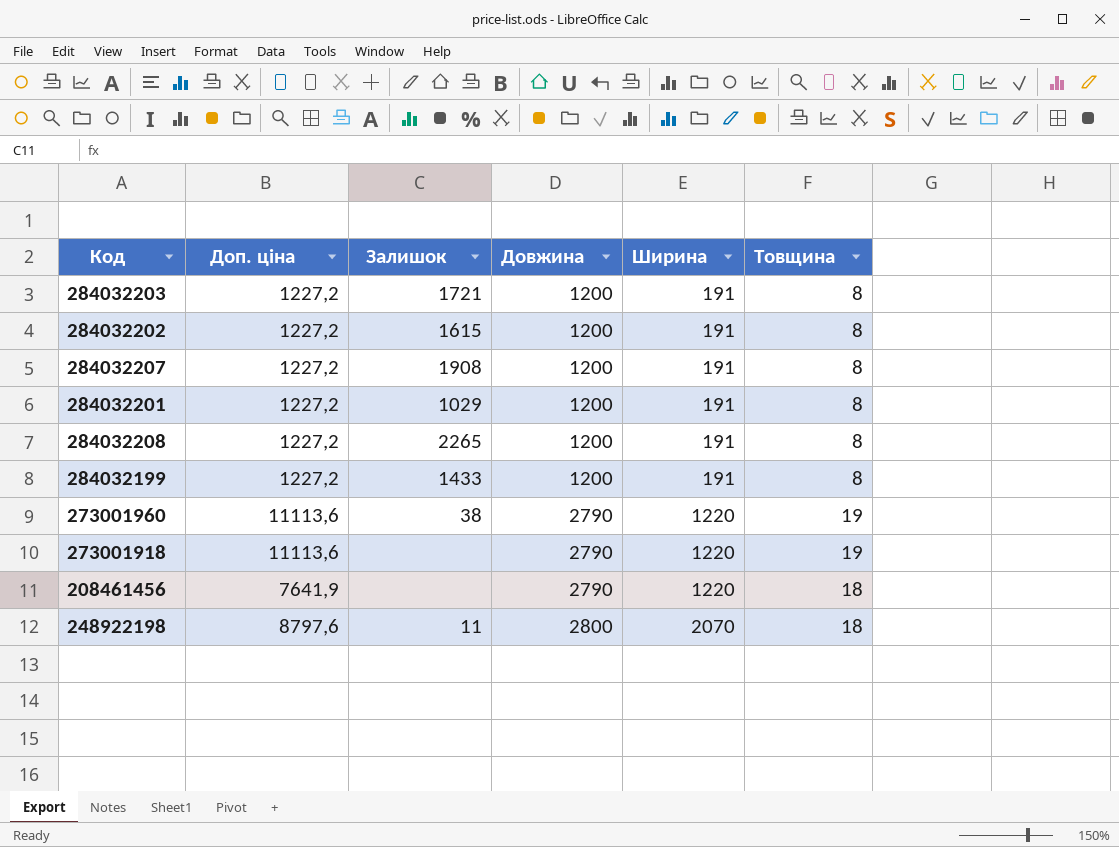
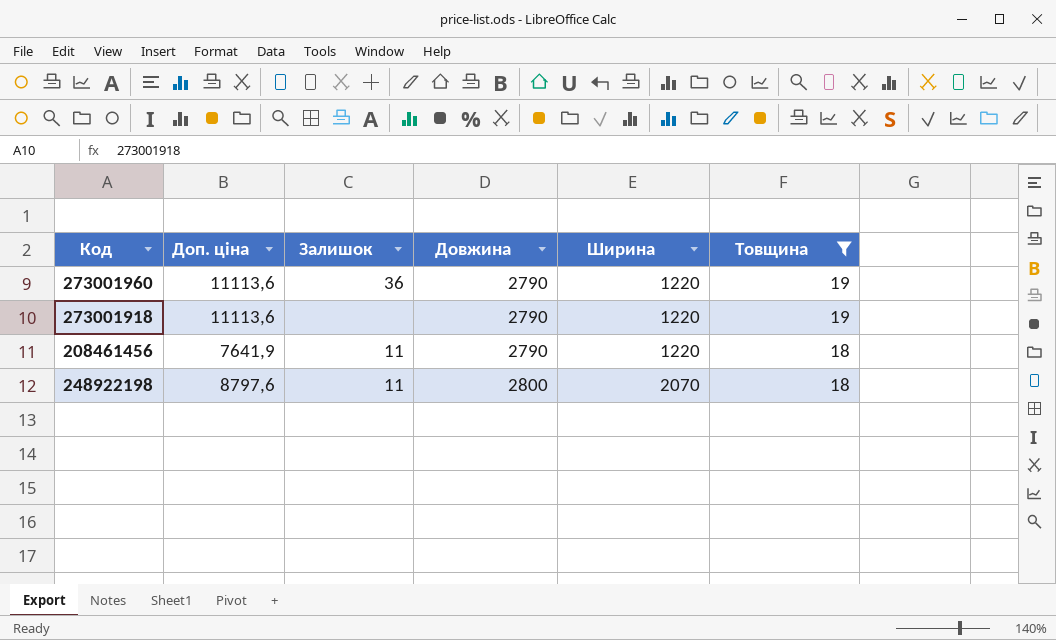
filter: none -> Товщина != 8
273001960 | Залишок: 38 -> 36
208461456 | Залишок: none -> 11

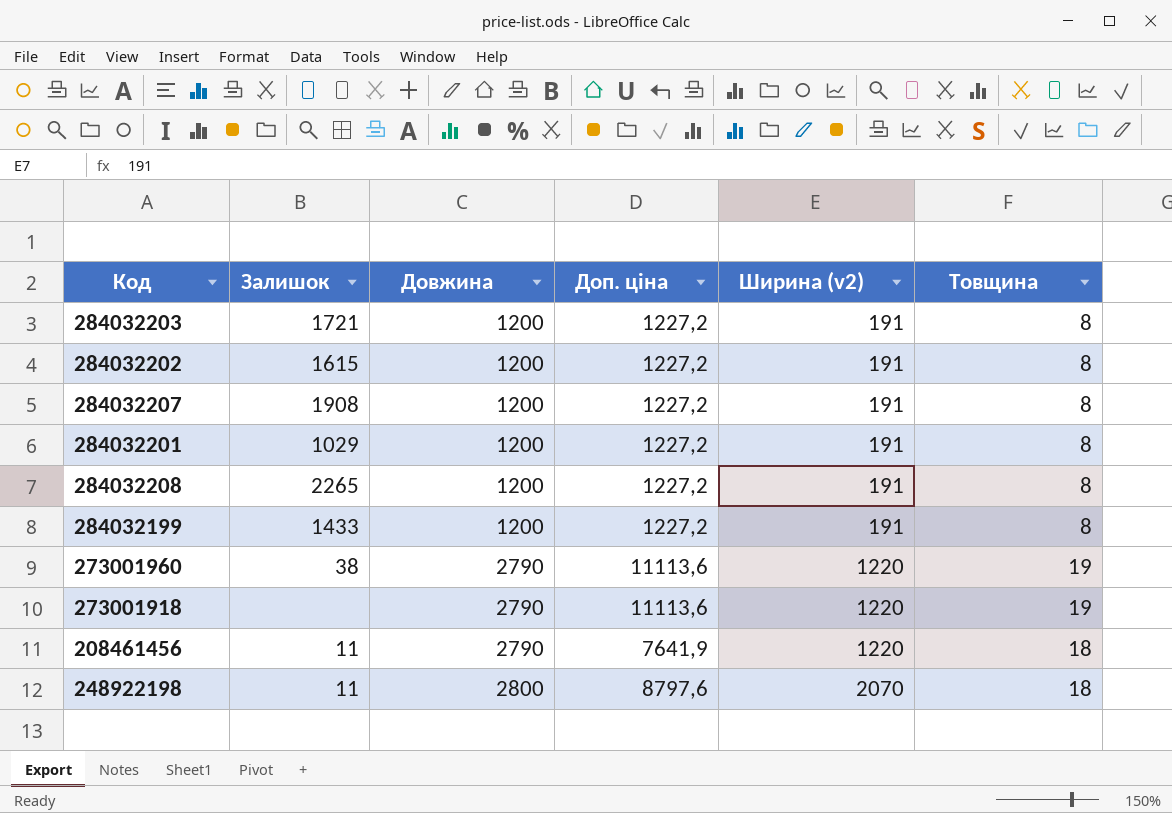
filter: Товщина != 8 -> none
column Доп. ціна | position: 2 -> 4
column name: Ширина -> Ширина (v2)
273001960 | Залишок: 36 -> 38

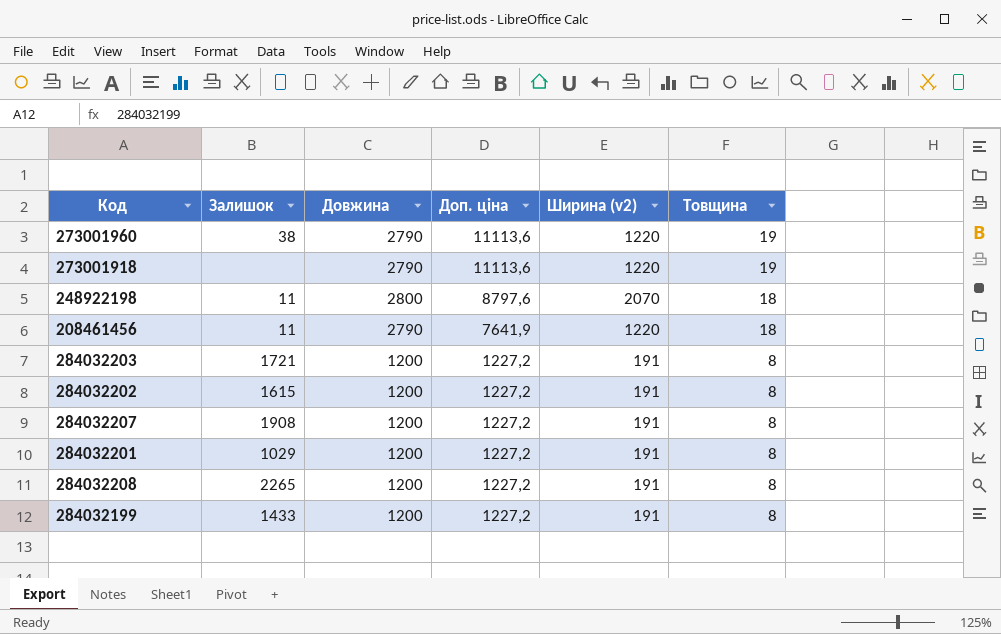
row order: Довжина ascending -> Доп. ціна descending

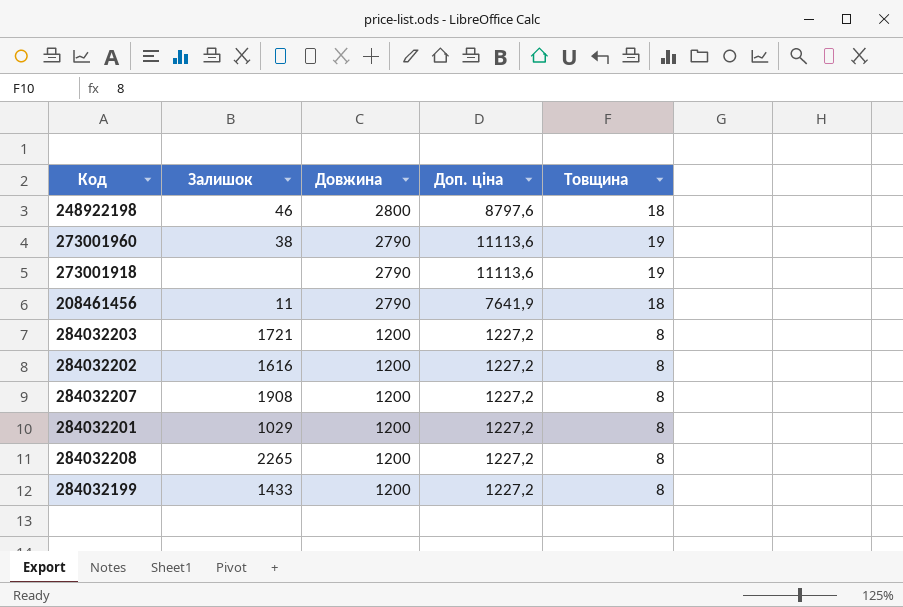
row order: Доп. ціна descending -> Довжина descending
column Ширина (v2) | position: 5 -> none
248922198 | Залишок: 11 -> 46
284032202 | Залишок: 1615 -> 1616

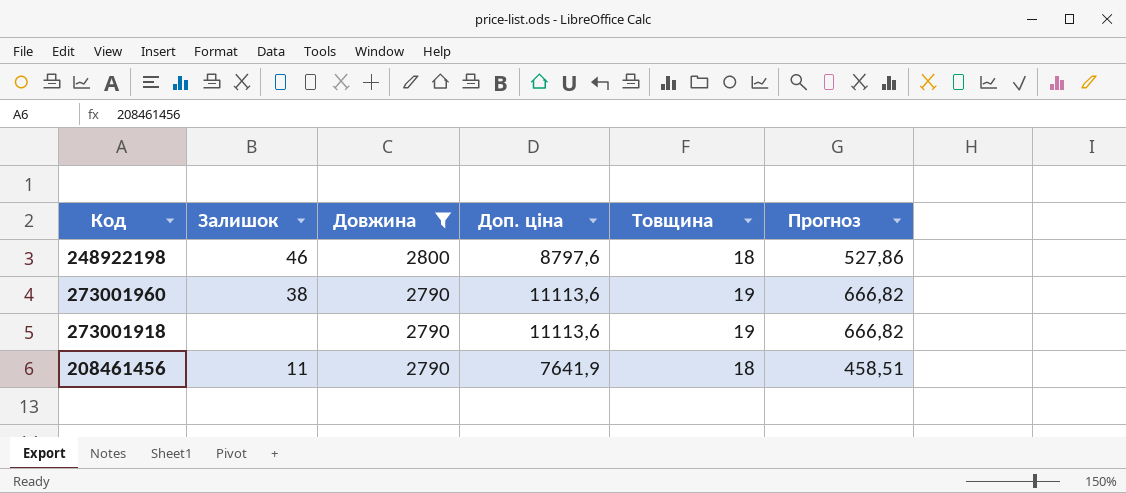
filter: none -> Довжина != 1200
column Прогноз | formula: none -> [Доп. ціна] * 0,06

